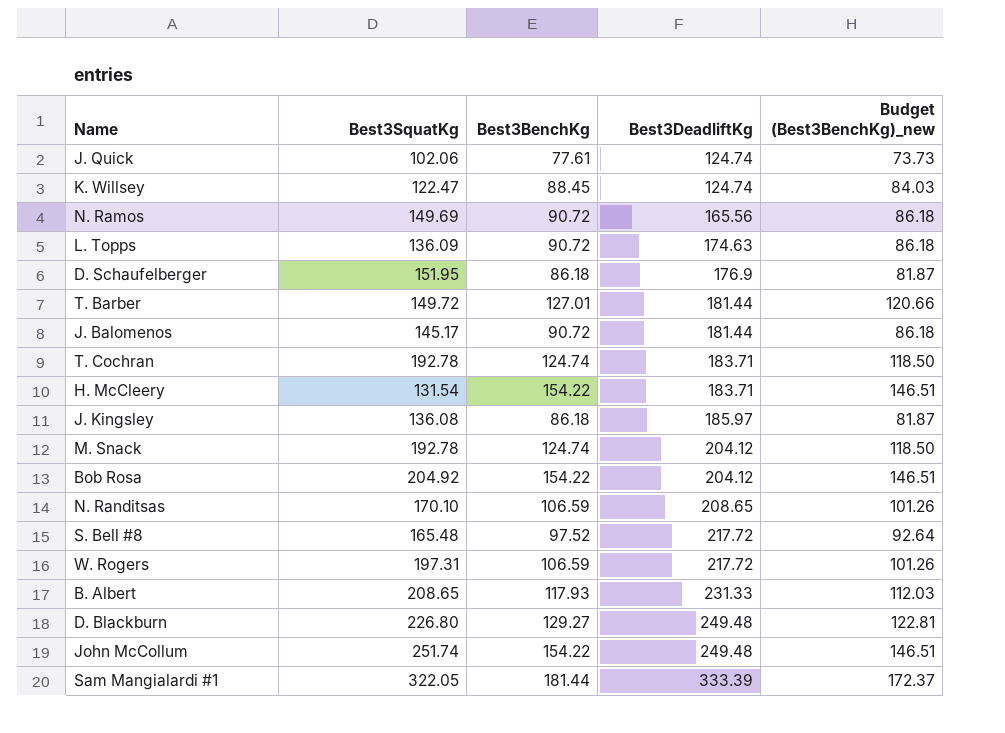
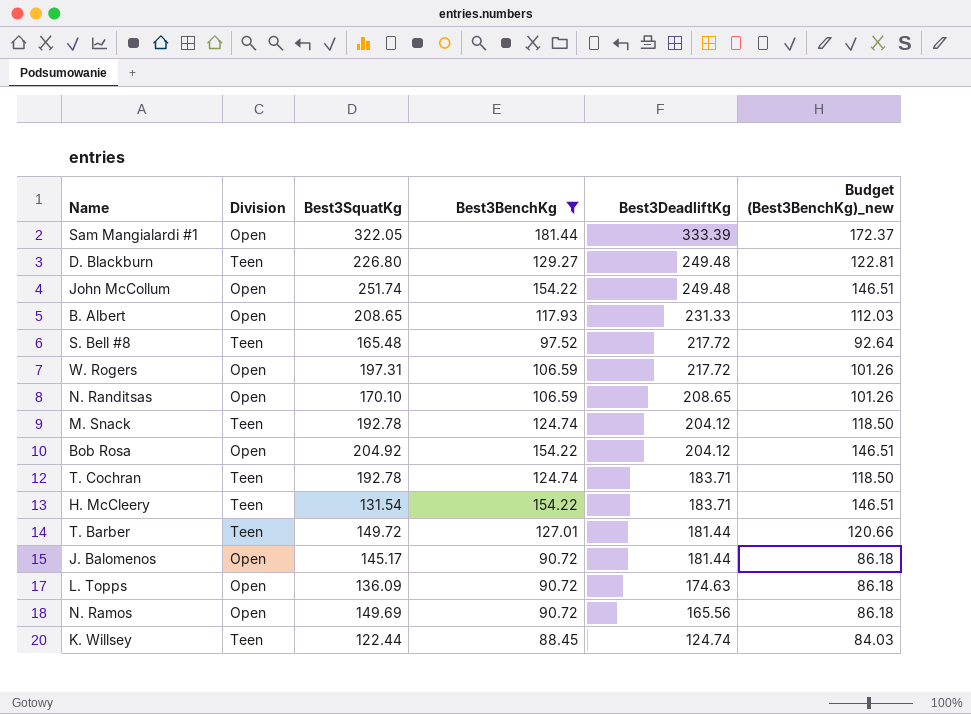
filter: none -> Best3BenchKg >= 88.45
row order: Best3DeadliftKg ascending -> Best3DeadliftKg descending
column Division | position: none -> 2
K. Willsey | Best3SquatKg: 122.47 -> 122.44

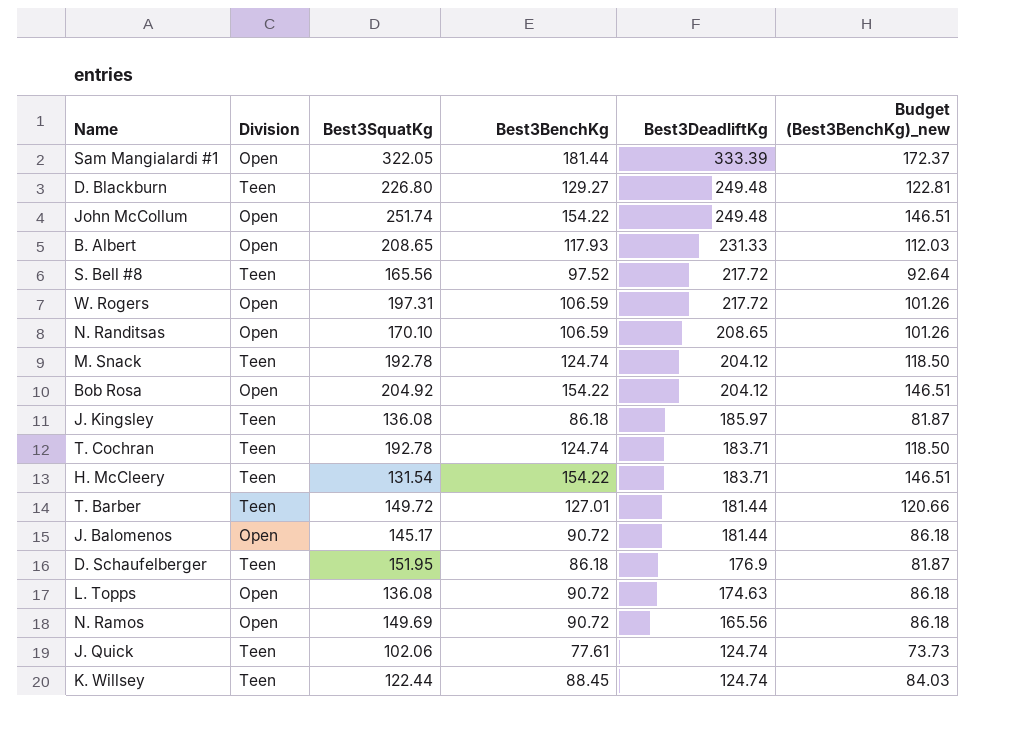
filter: Best3BenchKg >= 88.45 -> none
S. Bell #8 | Best3SquatKg: 165.48 -> 165.56
L. Topps | Best3SquatKg: 136.09 -> 136.08

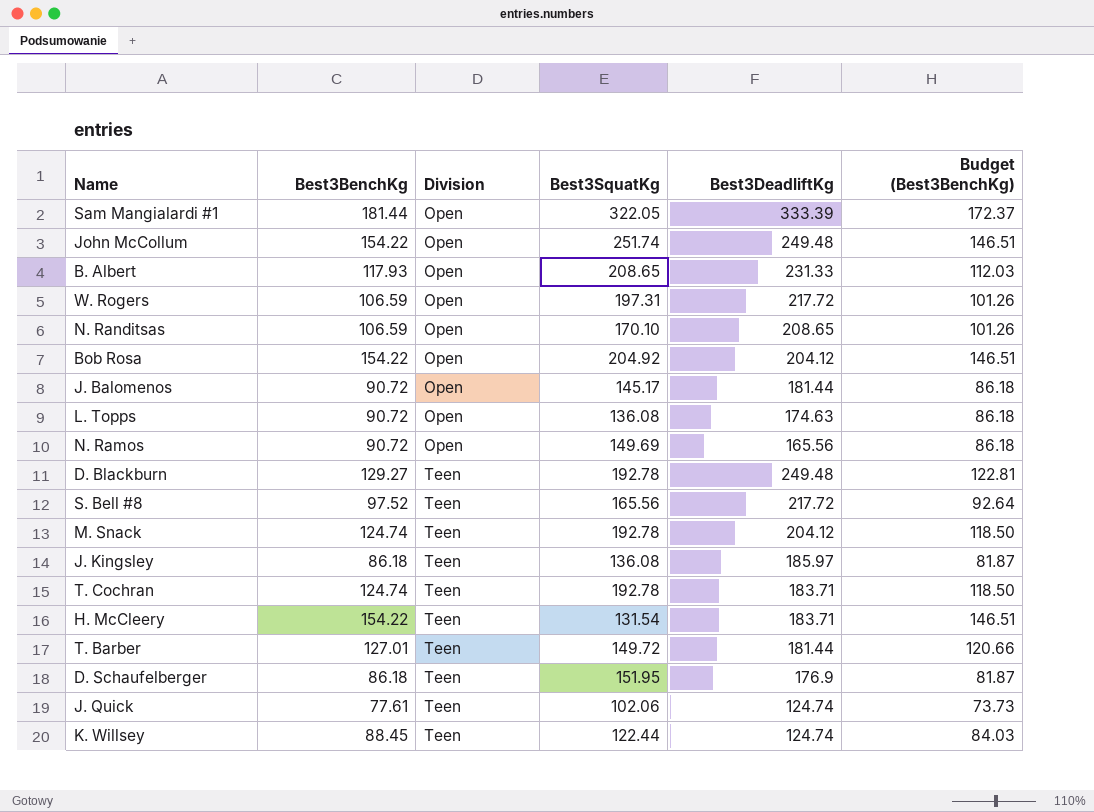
row order: Best3DeadliftKg descending -> Division ascending
column Best3BenchKg | position: 4 -> 2
column name: Budget (Best3BenchKg)_new -> Budget (Best3BenchKg)
D. Blackburn | Best3SquatKg: 226.80 -> 192.78

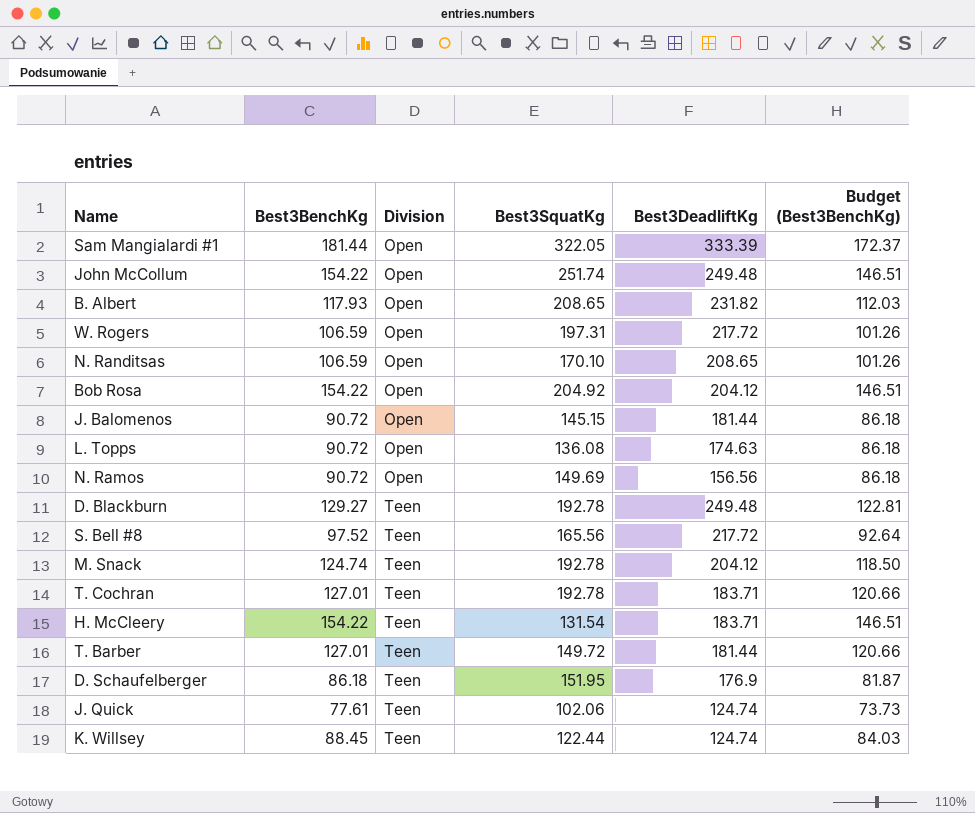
row J. Kingsley: 86.18 | Teen | 136.08 | 185.97 | 81.87 -> none
B. Albert | Best3DeadliftKg: 231.33 -> 231.82
J. Balomenos | Best3SquatKg: 145.17 -> 145.15
N. Ramos | Best3DeadliftKg: 165.56 -> 156.56
T. Cochran | Best3BenchKg: 124.74 -> 127.01
T. Cochran | Budget (Best3BenchKg): 118.50 -> 120.66

